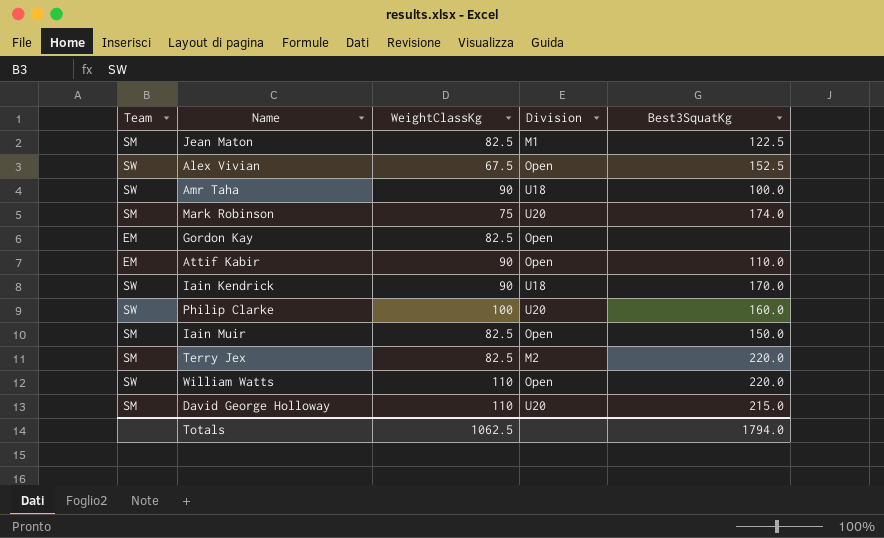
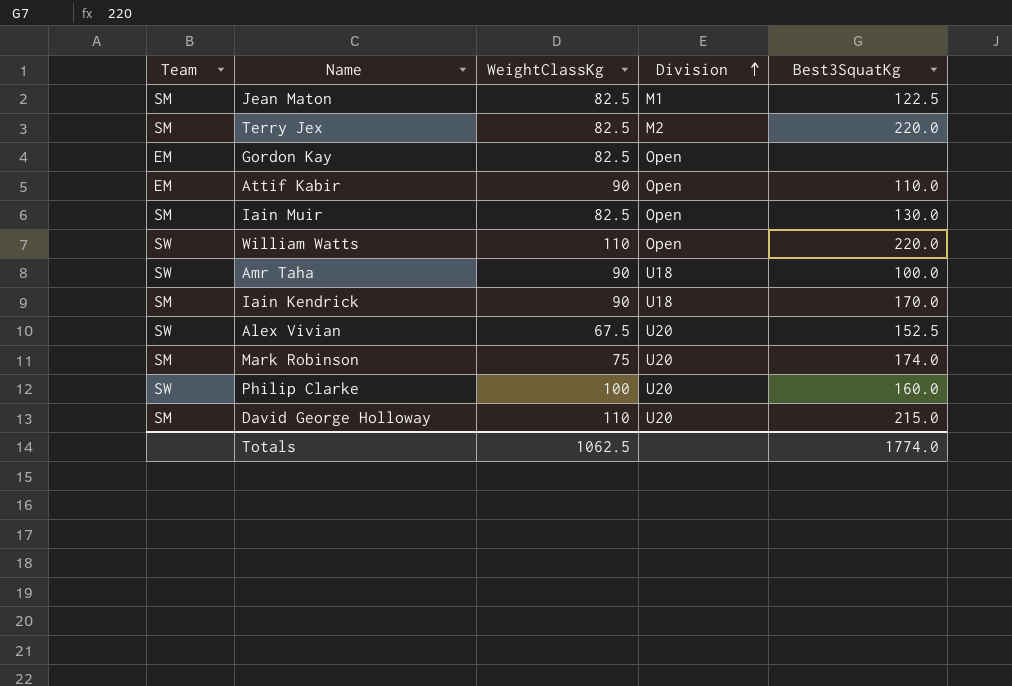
row order: none -> Division ascending
Iain Muir | Best3SquatKg: 150.0 -> 130.0
Iain Kendrick | Team: SW -> SM
Alex Vivian | Division: Open -> U20
Totals | Best3SquatKg: 1794.0 -> 1774.0

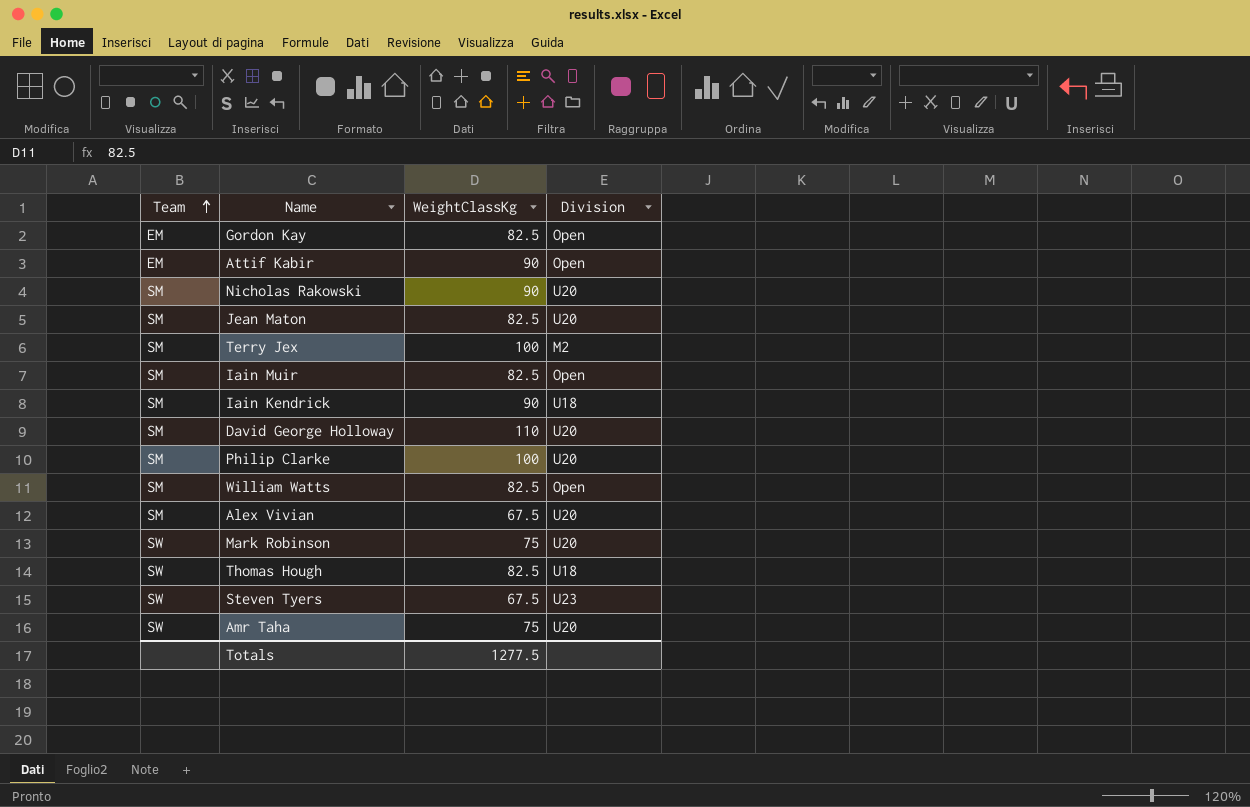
row order: Division ascending -> Team ascending
column Best3SquatKg | position: 5 -> none
row Nicholas Rakowski: none -> SM | 90 | U20
Jean Maton | Division: M1 -> U20
Terry Jex | WeightClassKg: 82.5 -> 100
Philip Clarke | Team: SW -> SM
William Watts | Team: SW -> SM
William Watts | WeightClassKg: 110 -> 82.5
Alex Vivian | Team: SW -> SM
Mark Robinson | Team: SM -> SW
row Thomas Hough: none -> SW | 82.5 | U18
row Steven Tyers: none -> SW | 67.5 | U23
Amr Taha | WeightClassKg: 90 -> 75
Amr Taha | Division: U18 -> U20
Totals | WeightClassKg: 1062.5 -> 1277.5

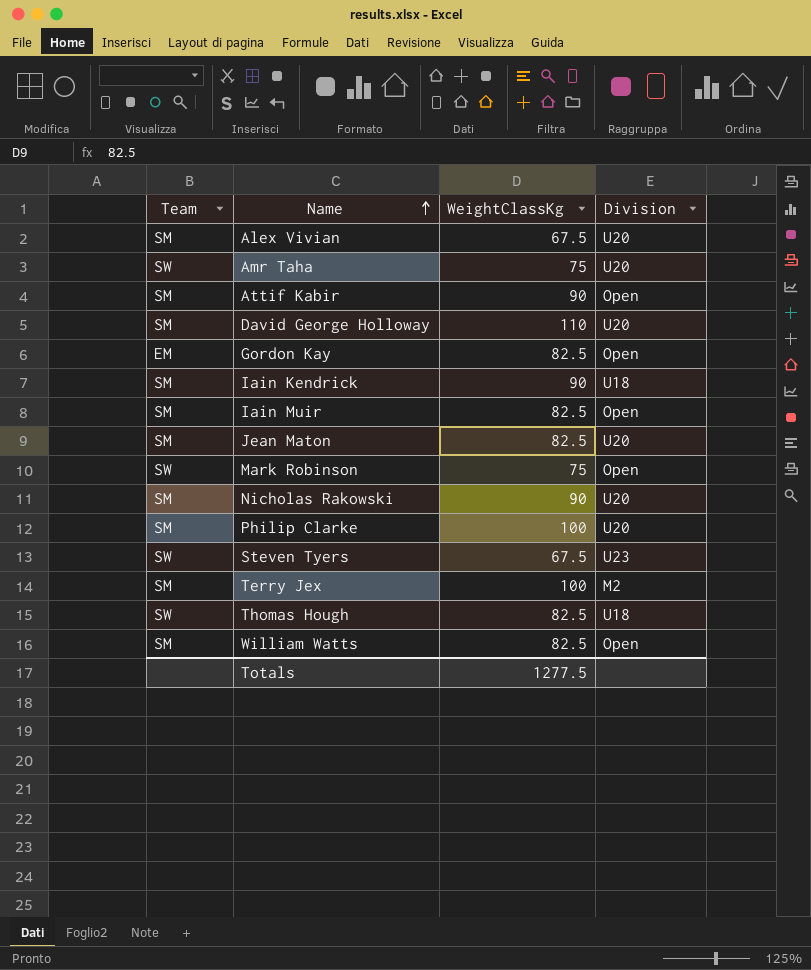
row order: Team ascending -> Name ascending
Attif Kabir | Team: EM -> SM
Mark Robinson | Division: U20 -> Open

